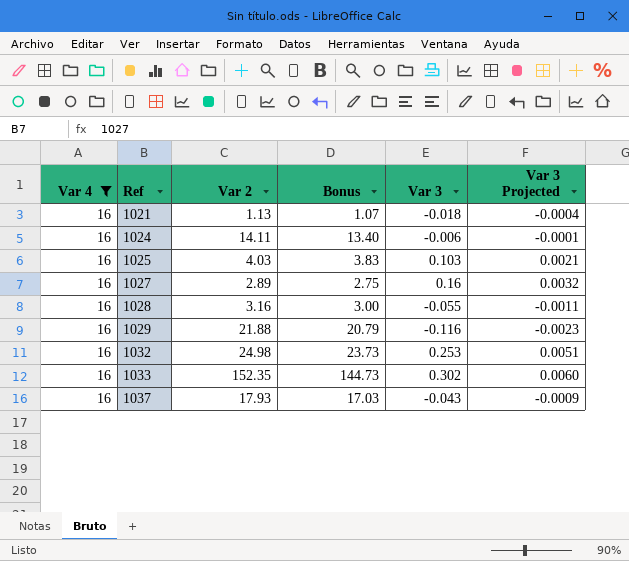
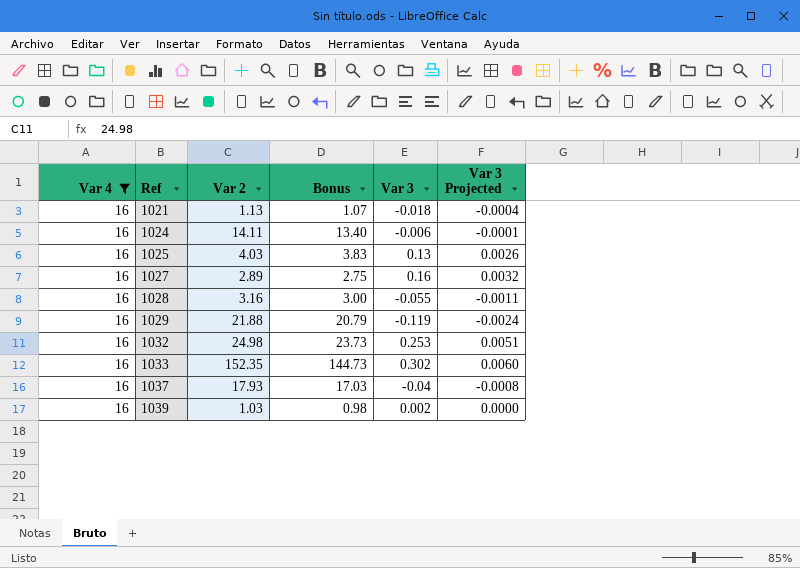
1025 | Var 3: 0.103 -> 0.13
1025 | Var 3 Projected: 0.0021 -> 0.0026
1029 | Var 3: -0.116 -> -0.119
1029 | Var 3 Projected: -0.0023 -> -0.0024
1037 | Var 3: -0.043 -> -0.04
1037 | Var 3 Projected: -0.0009 -> -0.0008
row 1039: none -> 16 | 1.03 | 0.98 | 0.002 | 0.0000

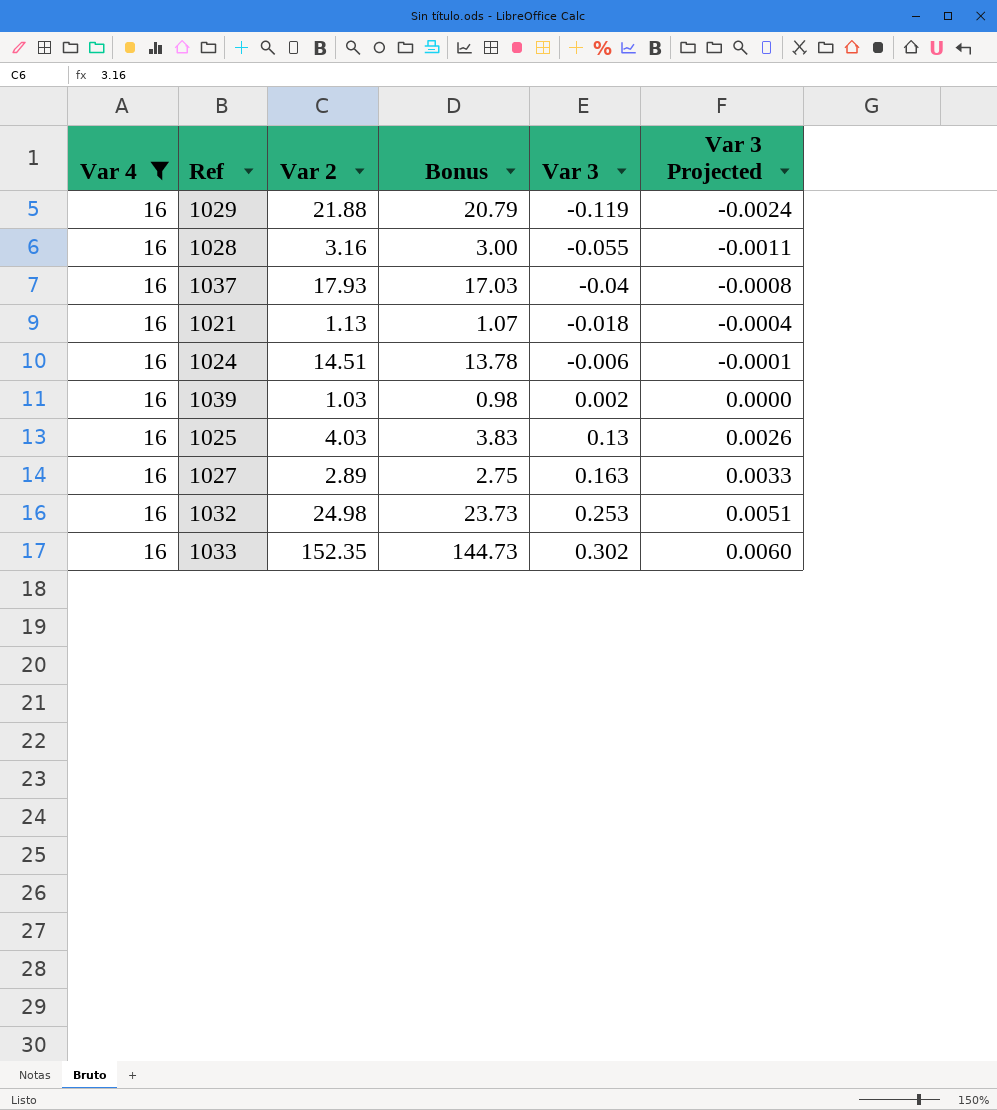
row order: Ref ascending -> Var 3 ascending
1024 | Var 2: 14.11 -> 14.51
1024 | Bonus: 13.40 -> 13.78
1027 | Var 3: 0.16 -> 0.163
1027 | Var 3 Projected: 0.0032 -> 0.0033

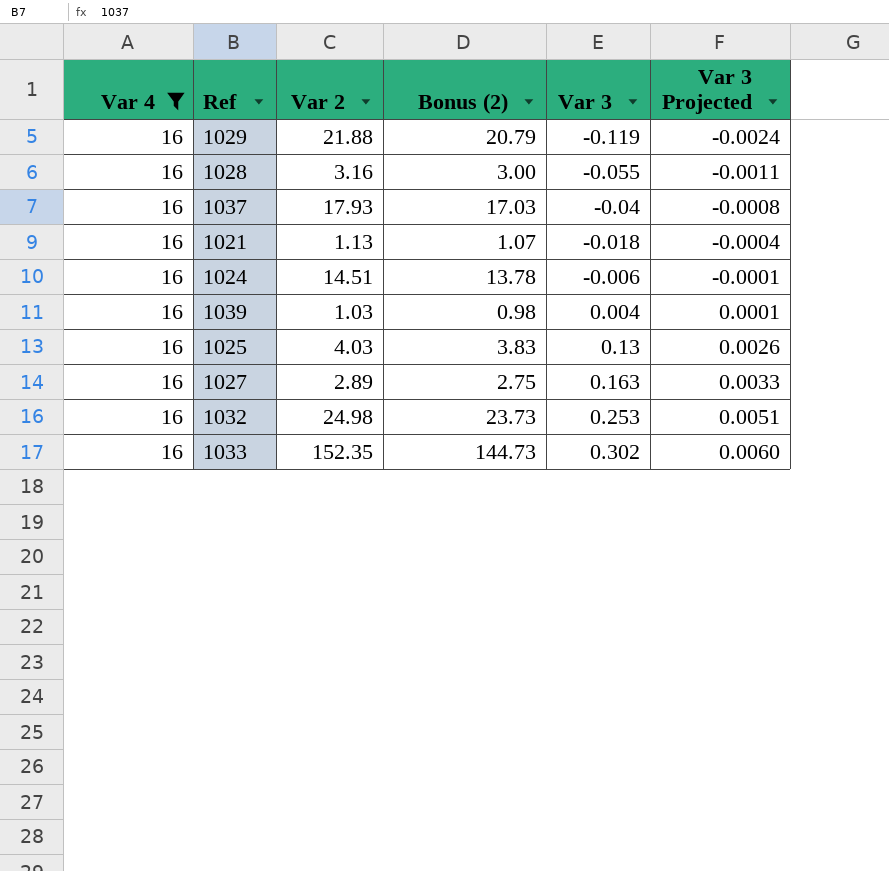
column name: Bonus -> Bonus (2)
1039 | Var 3: 0.002 -> 0.004
1039 | Var 3 Projected: 0.0000 -> 0.0001

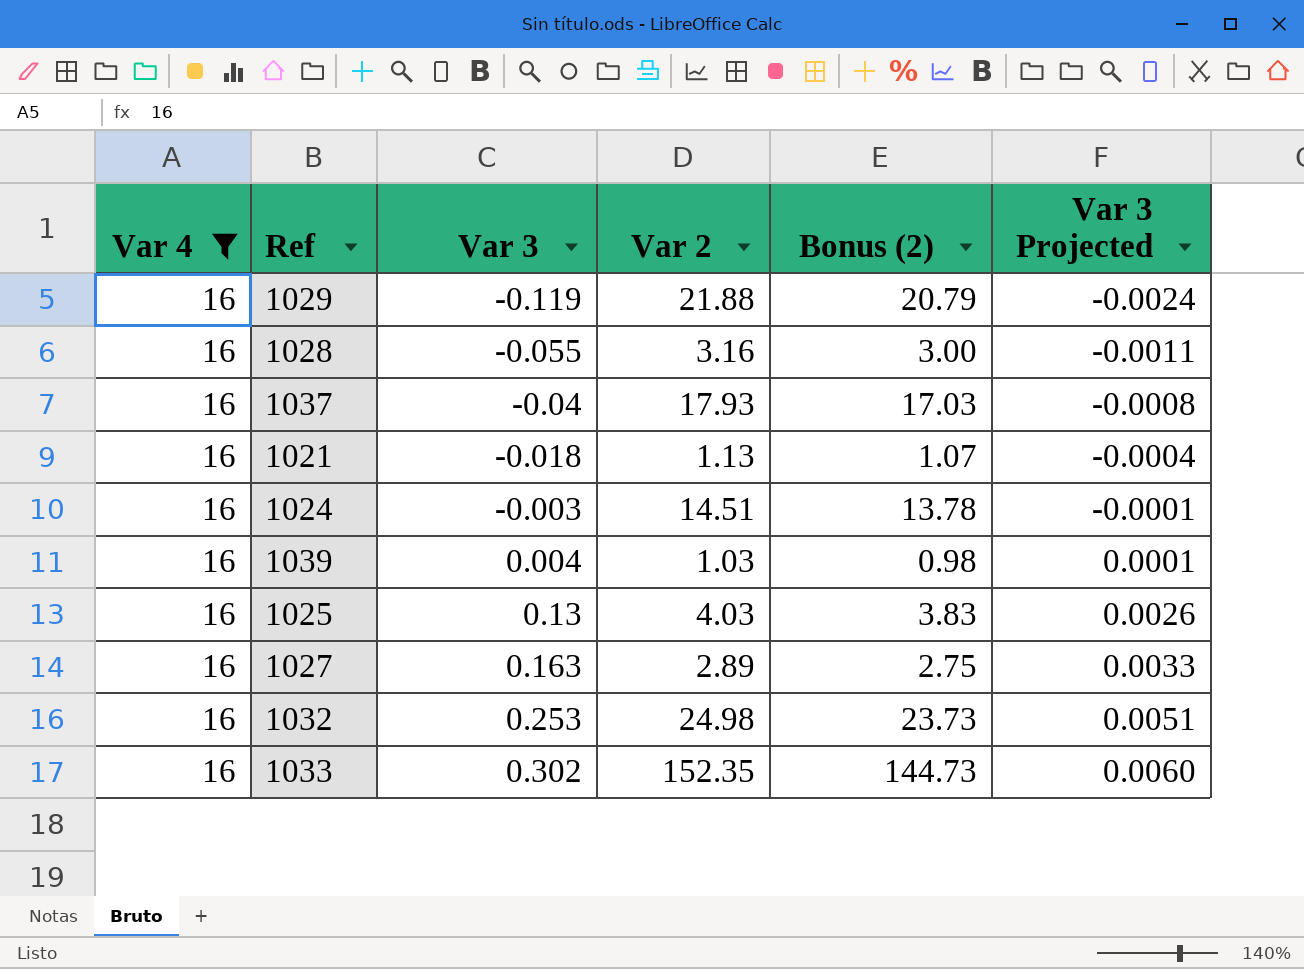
column Var 3 | position: 5 -> 3
1024 | Var 3: -0.006 -> -0.003

